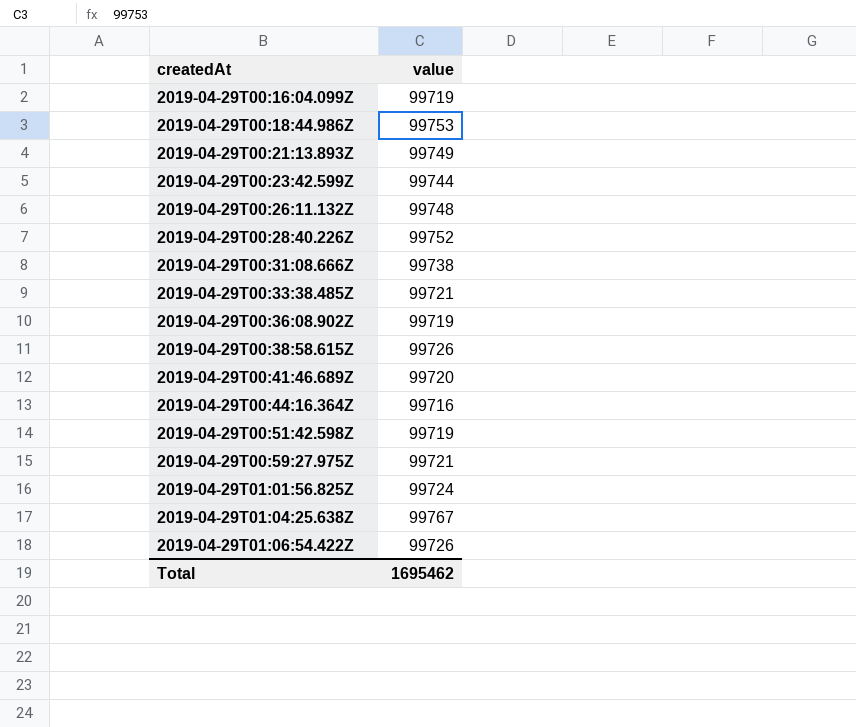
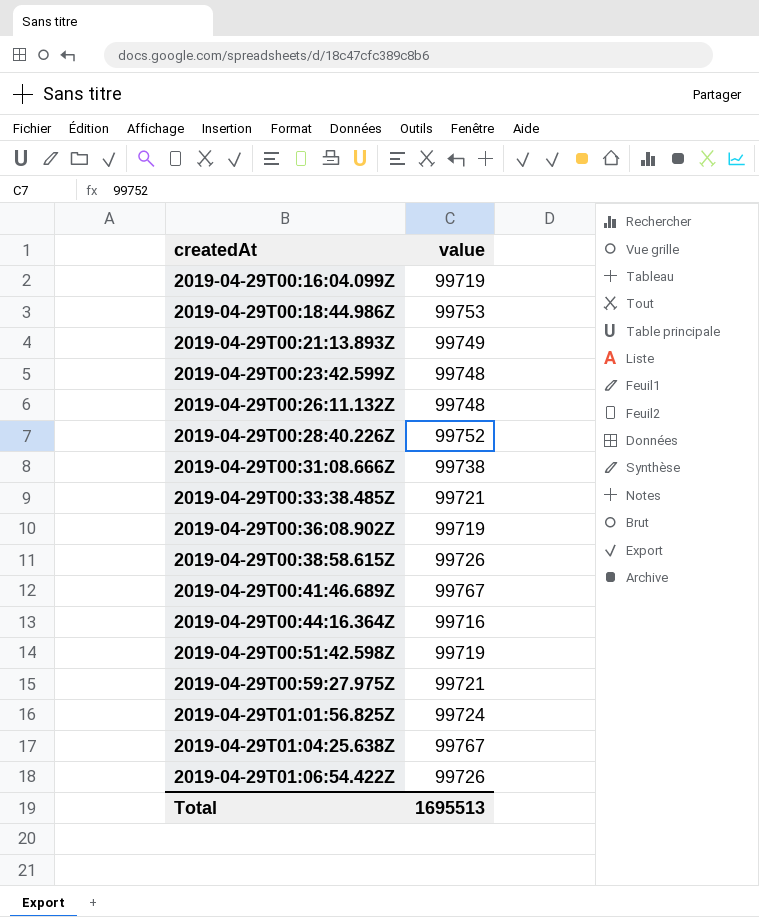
2019-04-29T00:23:42.599Z | value: 99744 -> 99748
2019-04-29T00:41:46.689Z | value: 99720 -> 99767
Total | value: 1695462 -> 1695513

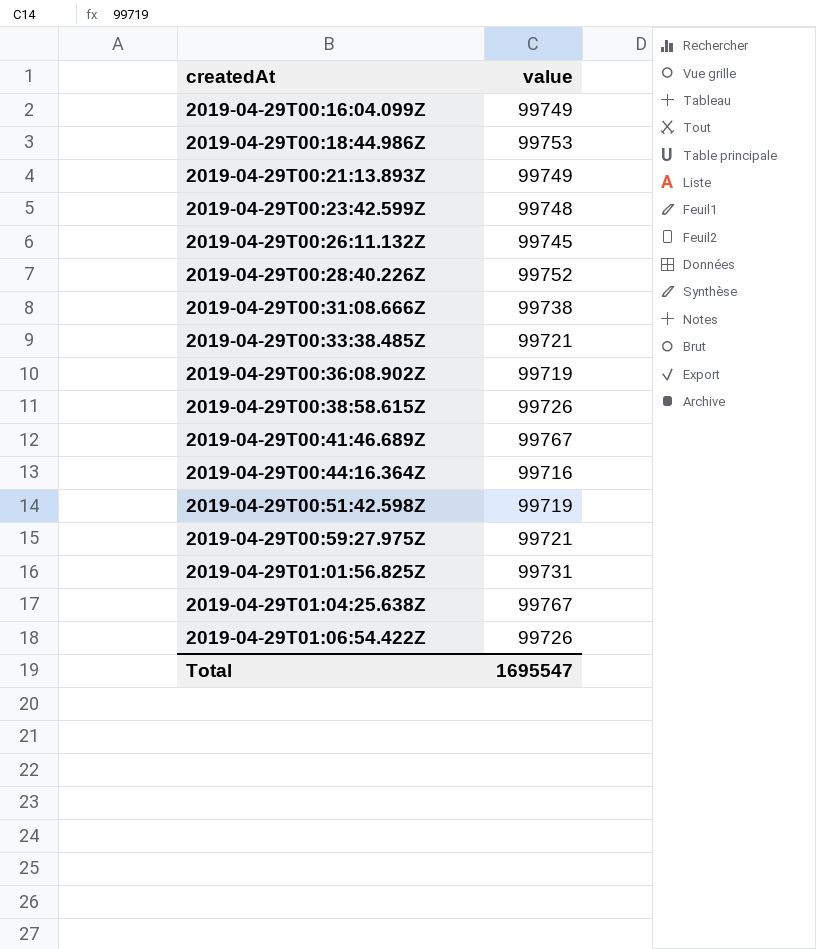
2019-04-29T00:16:04.099Z | value: 99719 -> 99749
2019-04-29T00:26:11.132Z | value: 99748 -> 99745
2019-04-29T01:01:56.825Z | value: 99724 -> 99731
Total | value: 1695513 -> 1695547

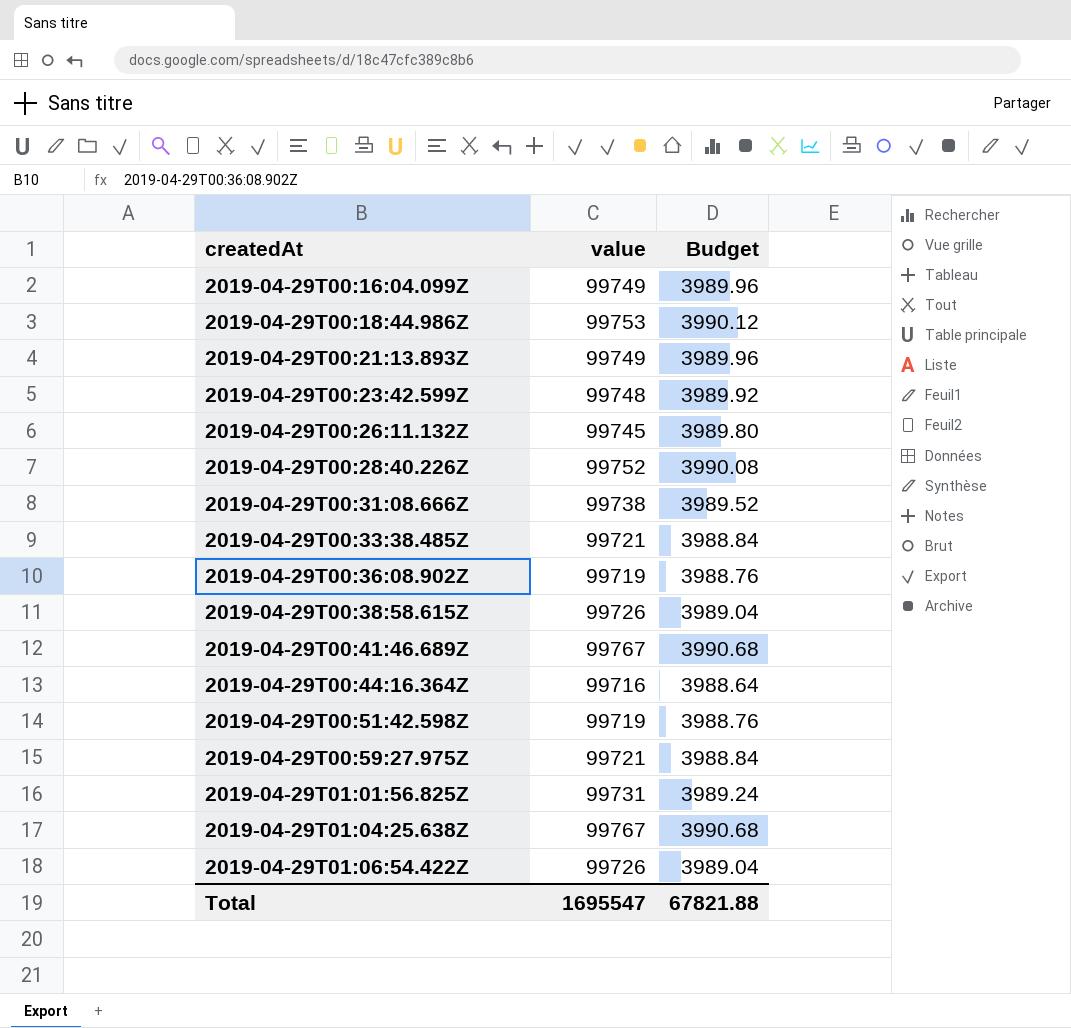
column Budget | formula: none -> [value] * 0.04

